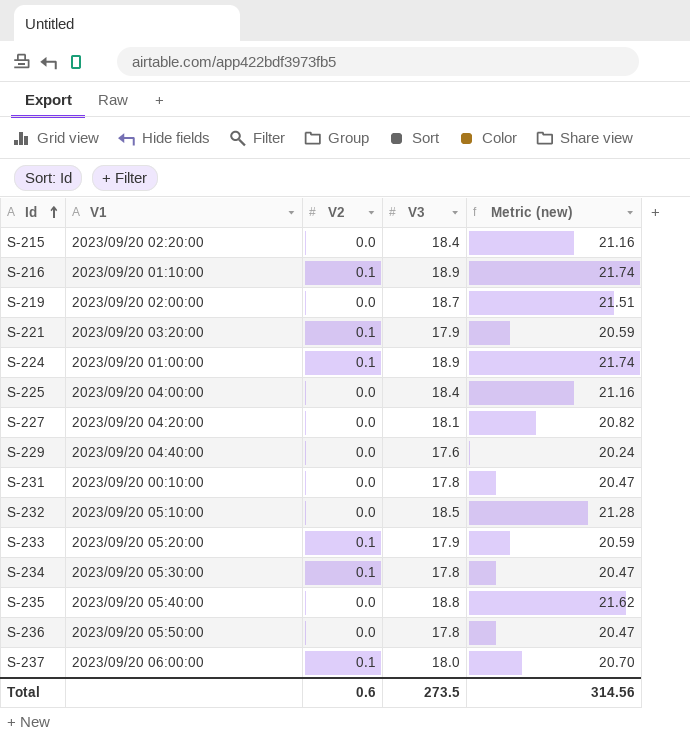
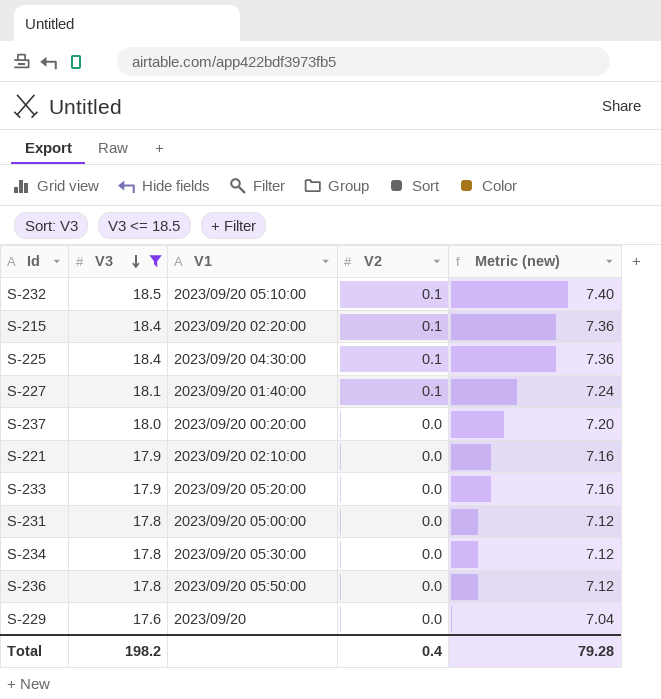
filter: none -> V3 <= 18.5
row order: Id ascending -> V3 descending
column V3 | position: 4 -> 2
column Metric (new) | formula: [V3] * 1.15 -> [V3] * 0.4
S-232 | V2: 0.0 -> 0.1
S-215 | V2: 0.0 -> 0.1
S-225 | V1: 2023/09/20 04:00:00 -> 2023/09/20 04:30:00
S-225 | V2: 0.0 -> 0.1
S-227 | V1: 2023/09/20 04:20:00 -> 2023/09/20 01:40:00
S-227 | V2: 0.0 -> 0.1
S-237 | V1: 2023/09/20 06:00:00 -> 2023/09/20 00:20:00
S-237 | V2: 0.1 -> 0.0
S-221 | V1: 2023/09/20 03:20:00 -> 2023/09/20 02:10:00
S-221 | V2: 0.1 -> 0.0
S-233 | V2: 0.1 -> 0.0
S-231 | V1: 2023/09/20 00:10:00 -> 2023/09/20 05:00:00
S-234 | V2: 0.1 -> 0.0
S-229 | V1: 2023/09/20 04:40:00 -> 2023/09/20
Total | V3: 273.5 -> 198.2
Total | V2: 0.6 -> 0.4
Total | Metric (new): 314.56 -> 79.28

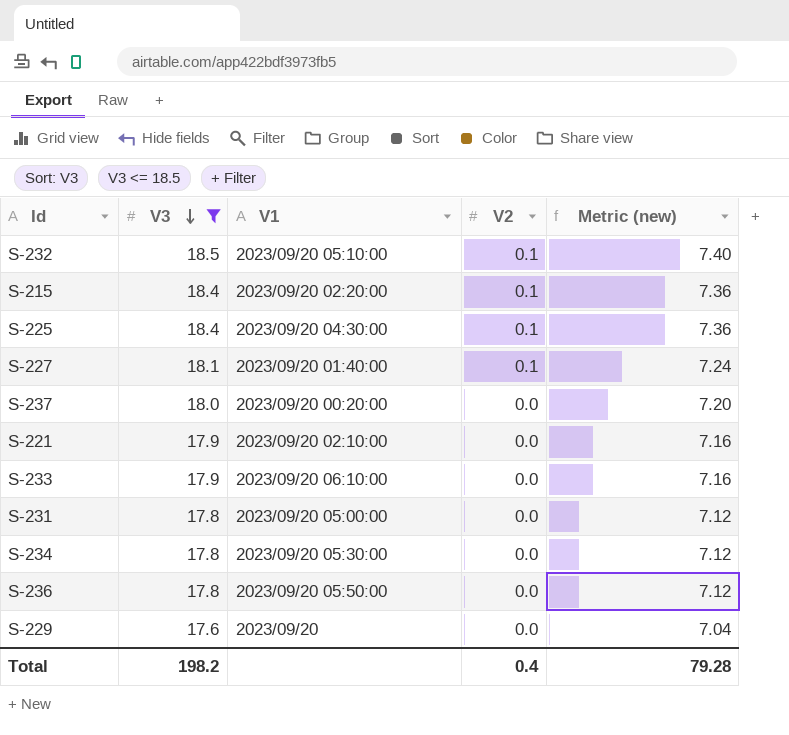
S-233 | V1: 2023/09/20 05:20:00 -> 2023/09/20 06:10:00

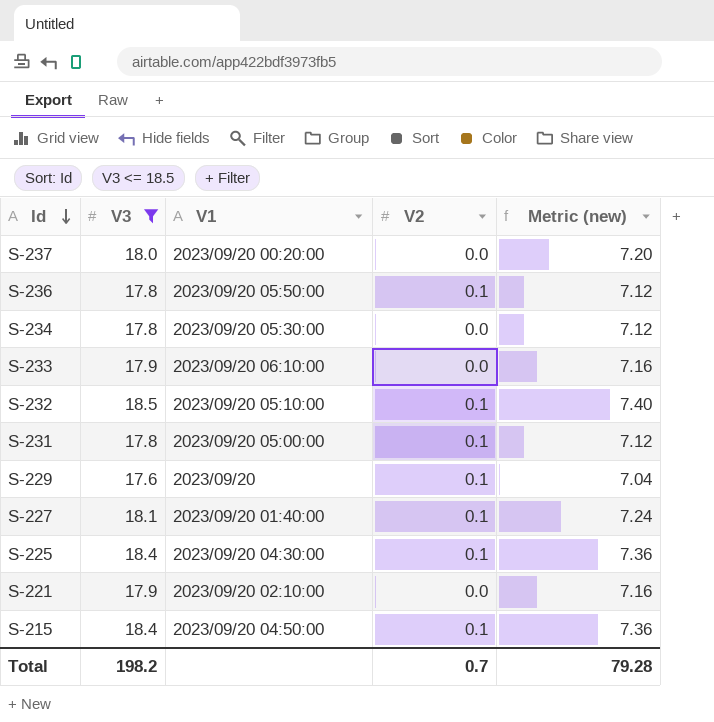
row order: V3 descending -> Id descending
S-236 | V2: 0.0 -> 0.1
S-231 | V2: 0.0 -> 0.1
S-229 | V2: 0.0 -> 0.1
S-215 | V1: 2023/09/20 02:20:00 -> 2023/09/20 04:50:00
Total | V2: 0.4 -> 0.7

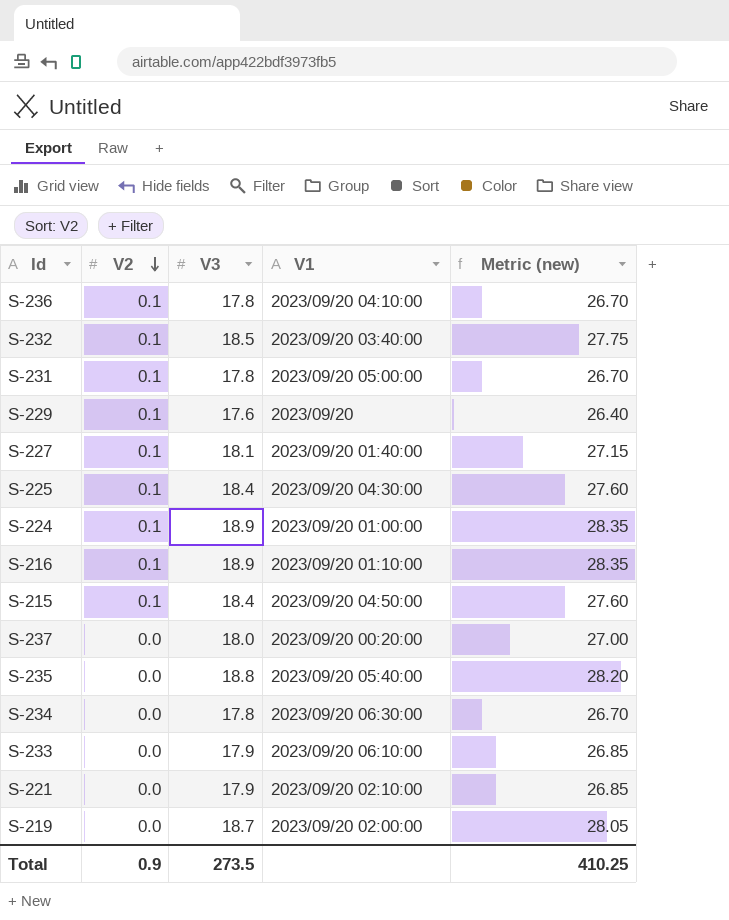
filter: V3 <= 18.5 -> none
row order: Id descending -> V2 descending
column V2 | position: 4 -> 2
column Metric (new) | formula: [V3] * 0.4 -> [V3] * 1.5
S-236 | V1: 2023/09/20 05:50:00 -> 2023/09/20 04:10:00
S-232 | V1: 2023/09/20 05:10:00 -> 2023/09/20 03:40:00
S-234 | V1: 2023/09/20 05:30:00 -> 2023/09/20 06:30:00
Total | V2: 0.7 -> 0.9
Total | V3: 198.2 -> 273.5
Total | Metric (new): 79.28 -> 410.25

